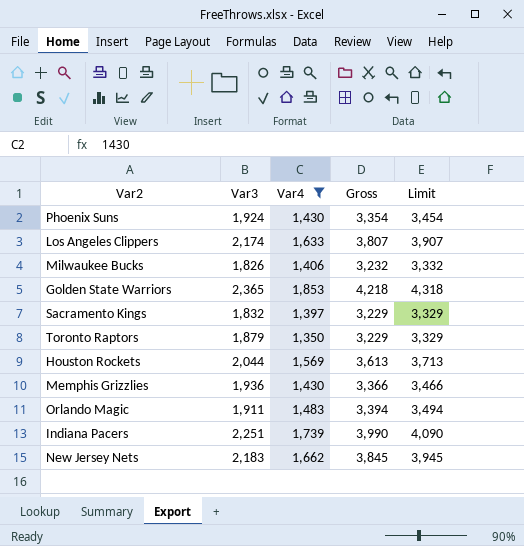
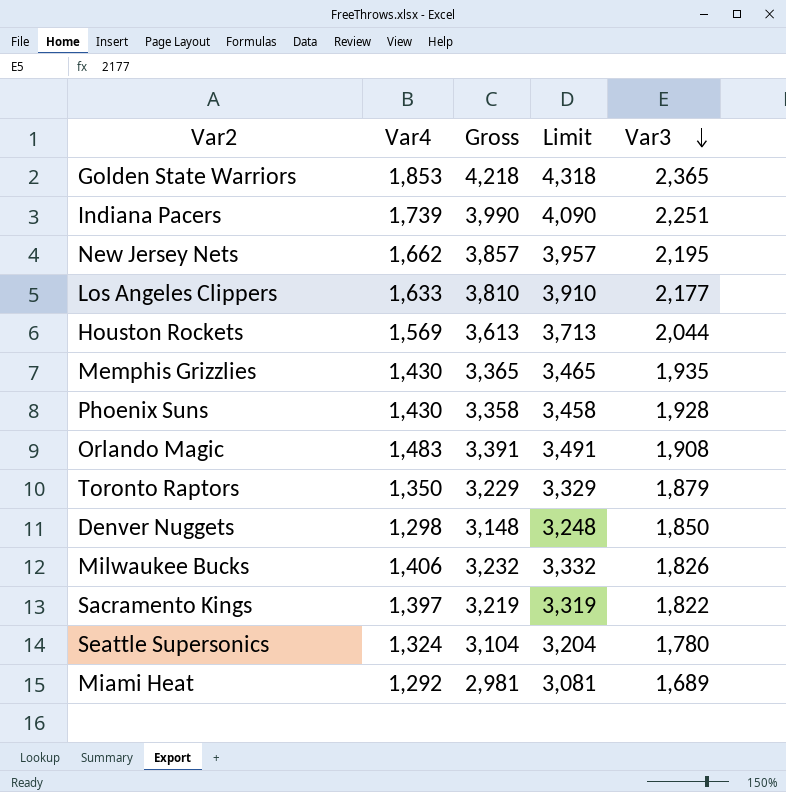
filter: Var4 >= 1,350 -> none
row order: none -> Var3 descending
column Var3 | position: 2 -> 5
New Jersey Nets | Gross: 3,845 -> 3,857
New Jersey Nets | Limit: 3,945 -> 3,957
New Jersey Nets | Var3: 2,183 -> 2,195
Los Angeles Clippers | Gross: 3,807 -> 3,810
Los Angeles Clippers | Limit: 3,907 -> 3,910
Los Angeles Clippers | Var3: 2,174 -> 2,177
Memphis Grizzlies | Gross: 3,366 -> 3,365
Memphis Grizzlies | Limit: 3,466 -> 3,465
Memphis Grizzlies | Var3: 1,936 -> 1,935
Phoenix Suns | Gross: 3,354 -> 3,358
Phoenix Suns | Limit: 3,454 -> 3,458
Phoenix Suns | Var3: 1,924 -> 1,928
Orlando Magic | Gross: 3,394 -> 3,391
Orlando Magic | Limit: 3,494 -> 3,491
Orlando Magic | Var3: 1,911 -> 1,908
Sacramento Kings | Gross: 3,229 -> 3,219
Sacramento Kings | Limit: 3,329 -> 3,319
Sacramento Kings | Var3: 1,832 -> 1,822

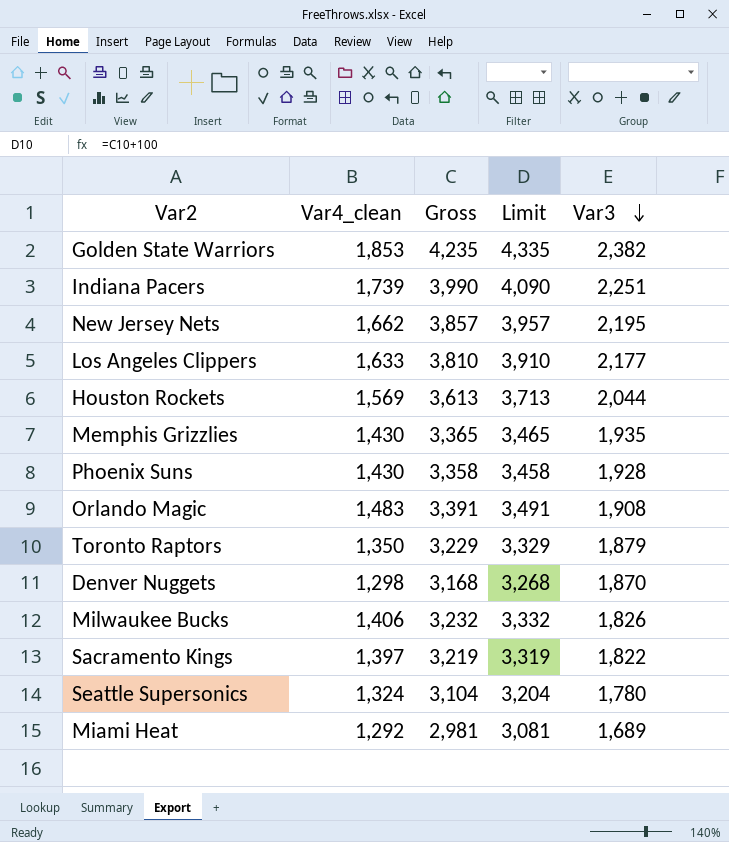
column name: Var4 -> Var4_clean
Golden State Warriors | Gross: 4,218 -> 4,235
Golden State Warriors | Limit: 4,318 -> 4,335
Golden State Warriors | Var3: 2,365 -> 2,382
Denver Nuggets | Gross: 3,148 -> 3,168
Denver Nuggets | Limit: 3,248 -> 3,268
Denver Nuggets | Var3: 1,850 -> 1,870

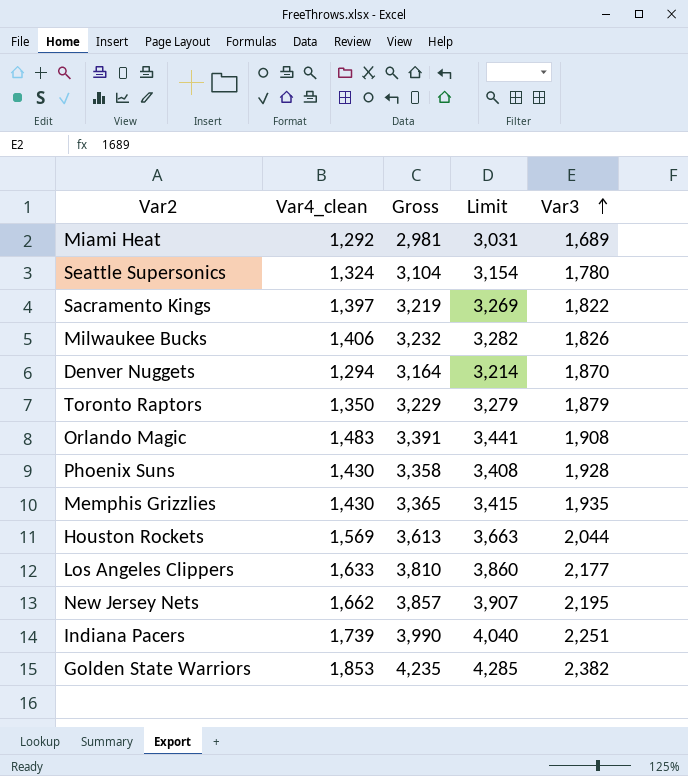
row order: Var3 descending -> Var3 ascending
column Limit | formula: [Gross] + 100 -> [Gross] + 50
Denver Nuggets | Var4_clean: 1,298 -> 1,294
Denver Nuggets | Gross: 3,168 -> 3,164

